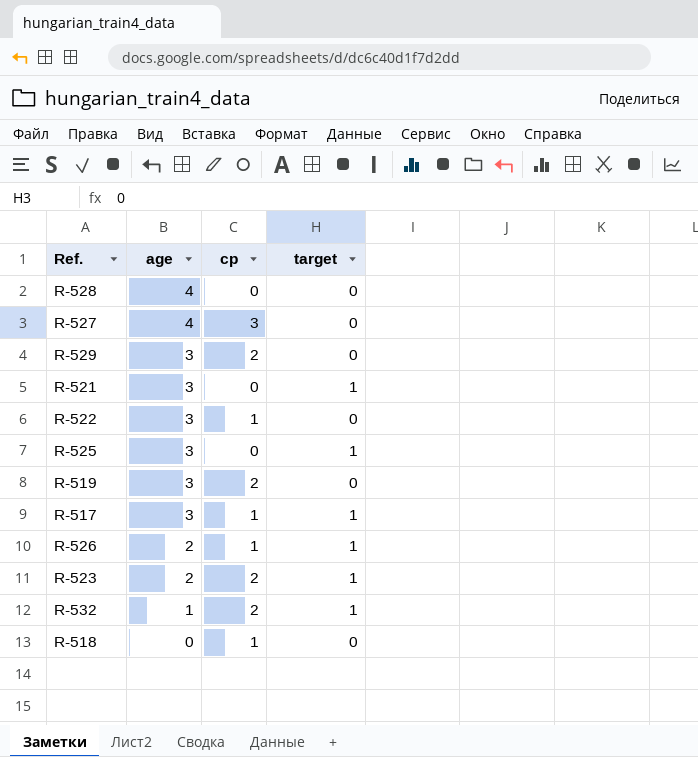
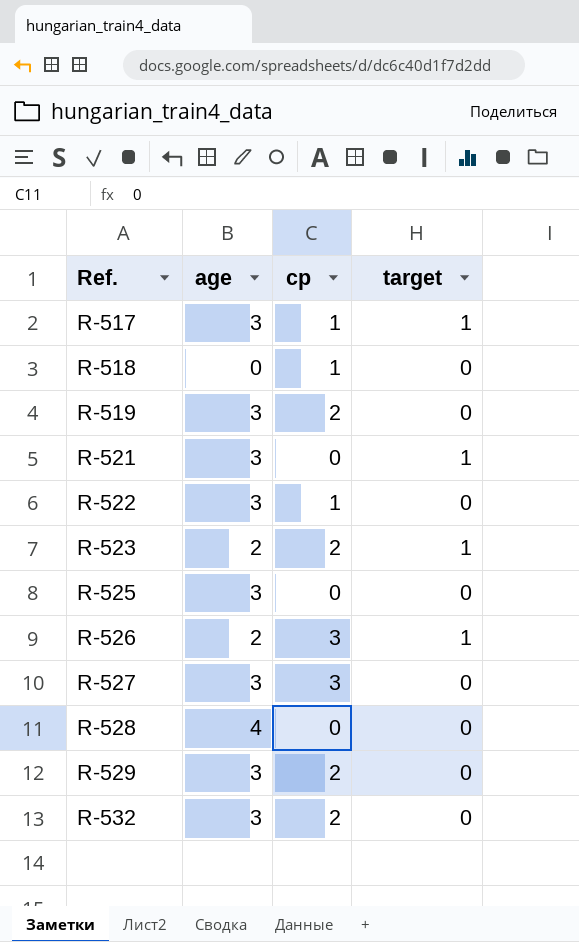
row order: age descending -> Ref. ascending
R-525 | target: 1 -> 0
R-526 | cp: 1 -> 3
R-527 | age: 4 -> 3
R-532 | age: 1 -> 3
R-532 | target: 1 -> 0

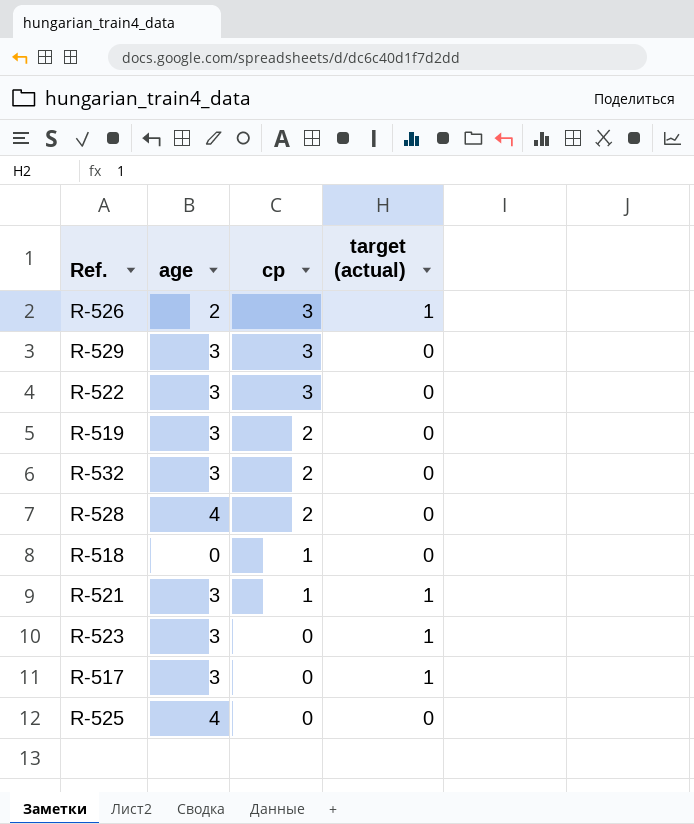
row order: Ref. ascending -> cp descending
column name: target -> target (actual)
row R-527: 3 | 3 | 0 -> none
R-529 | cp: 2 -> 3
R-522 | cp: 1 -> 3
R-528 | cp: 0 -> 2
R-521 | cp: 0 -> 1
R-523 | age: 2 -> 3
R-523 | cp: 2 -> 0
R-517 | cp: 1 -> 0
R-525 | age: 3 -> 4

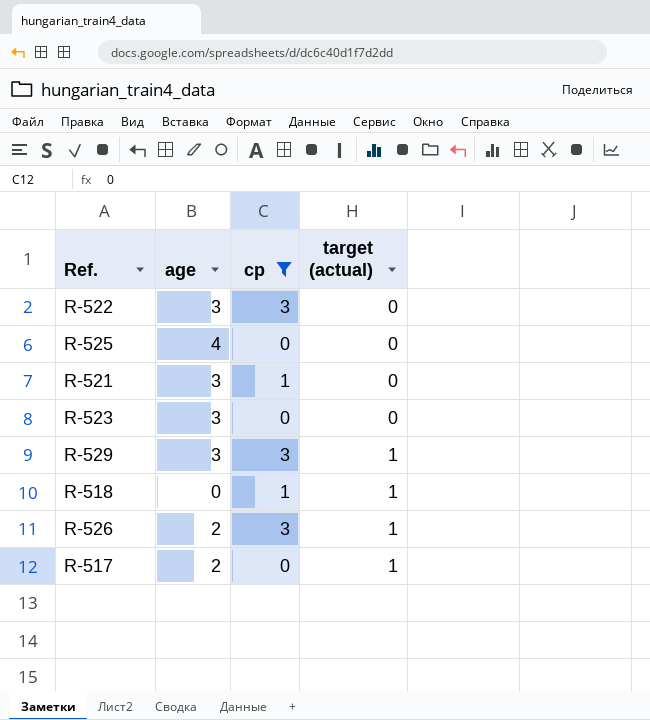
filter: none -> cp != 2
row order: cp descending -> target (actual) ascending
R-521 | target (actual): 1 -> 0
R-523 | target (actual): 1 -> 0
R-529 | target (actual): 0 -> 1
R-518 | target (actual): 0 -> 1
R-517 | age: 3 -> 2

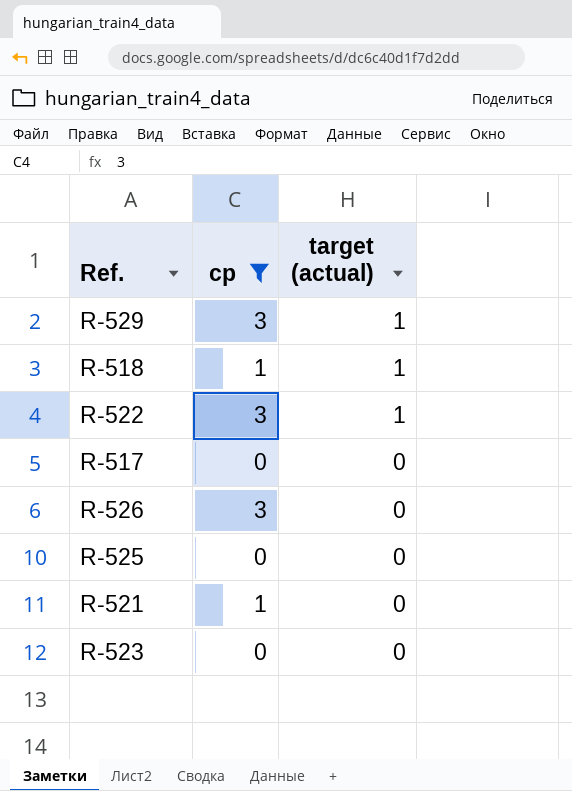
row order: target (actual) ascending -> target (actual) descending
column age | position: 2 -> none
R-522 | target (actual): 0 -> 1
R-517 | target (actual): 1 -> 0
R-526 | target (actual): 1 -> 0

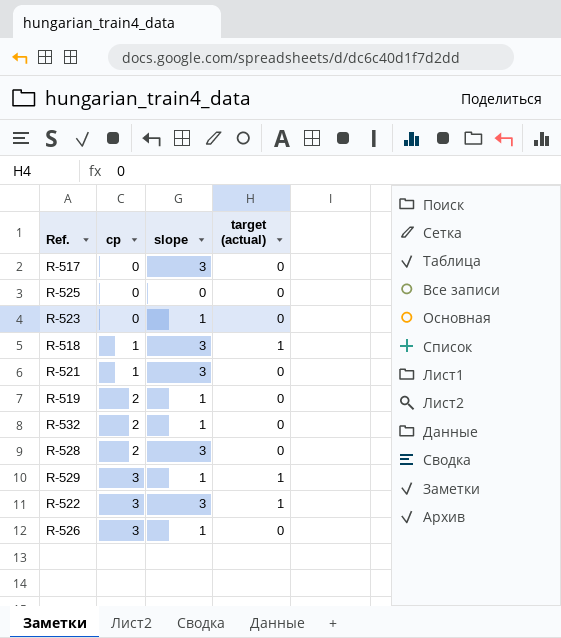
filter: cp != 2 -> none
row order: target (actual) descending -> cp ascending
column slope | position: none -> 3

